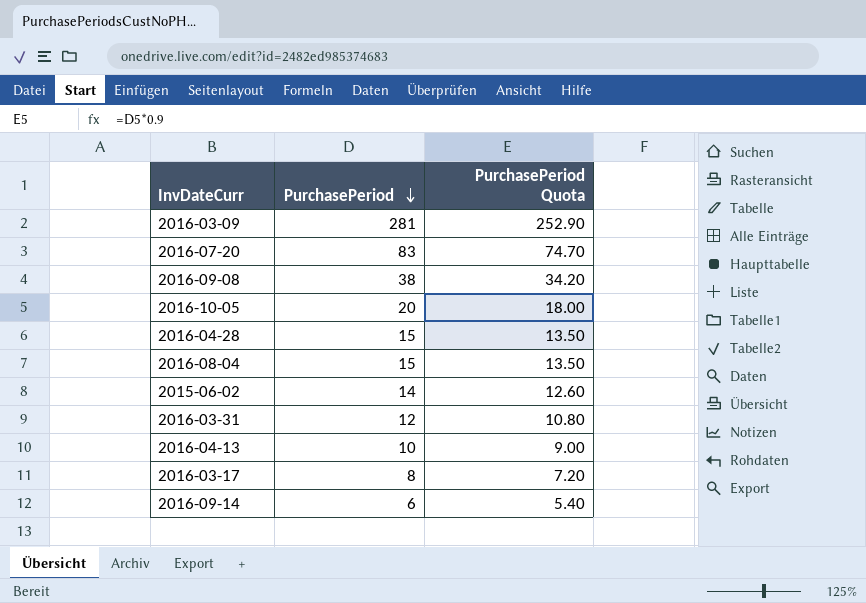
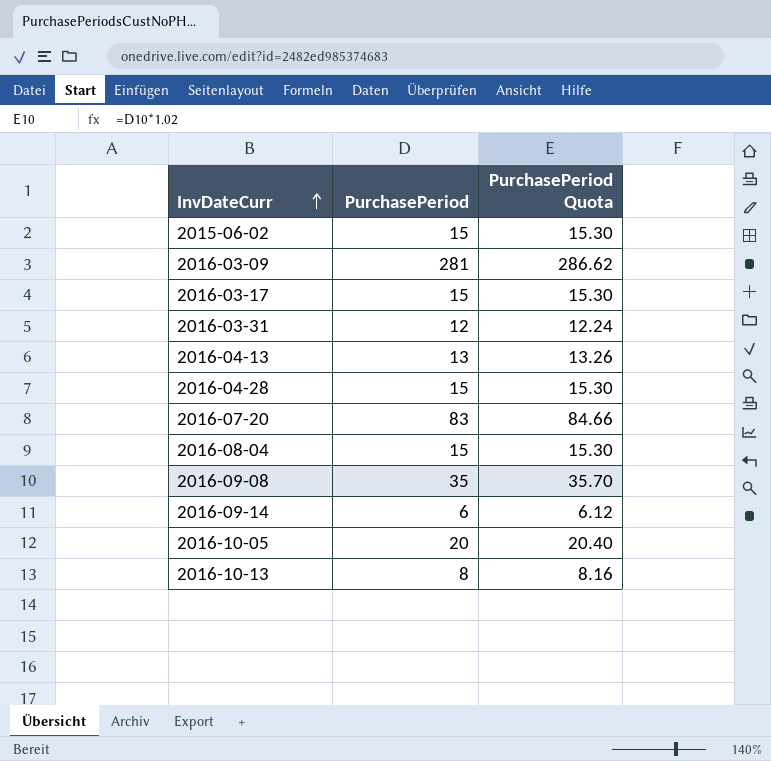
row order: PurchasePeriod descending -> InvDateCurr ascending
column PurchasePeriod Quota | formula: [PurchasePeriod] * 0.9 -> [PurchasePeriod] * 1.02
2015-06-02 | PurchasePeriod: 14 -> 15
2016-03-17 | PurchasePeriod: 8 -> 15
2016-04-13 | PurchasePeriod: 10 -> 13
2016-09-08 | PurchasePeriod: 38 -> 35
row 2016-10-13: none -> 8 | 8.16

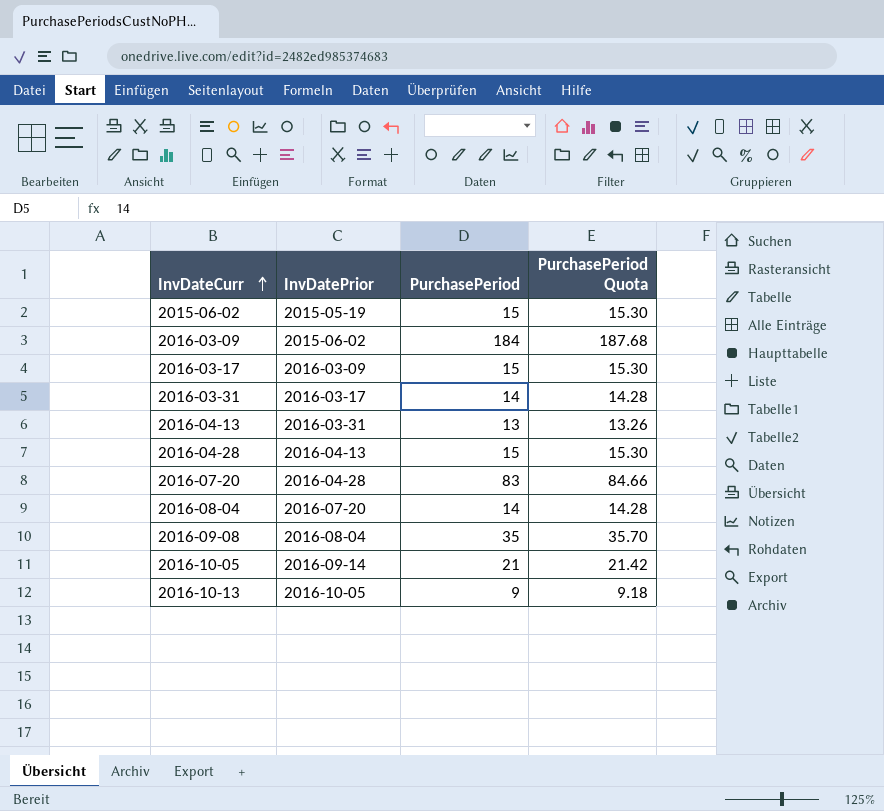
column InvDatePrior | position: none -> 2
row 2016-09-14: 6 | 6.12 -> none
2016-03-09 | PurchasePeriod: 281 -> 184
2016-03-09 | PurchasePeriod Quota: 286.62 -> 187.68
2016-03-31 | PurchasePeriod: 12 -> 14
2016-03-31 | PurchasePeriod Quota: 12.24 -> 14.28
2016-08-04 | PurchasePeriod: 15 -> 14
2016-08-04 | PurchasePeriod Quota: 15.30 -> 14.28
2016-10-05 | PurchasePeriod: 20 -> 21
2016-10-05 | PurchasePeriod Quota: 20.40 -> 21.42
2016-10-13 | PurchasePeriod: 8 -> 9
2016-10-13 | PurchasePeriod Quota: 8.16 -> 9.18

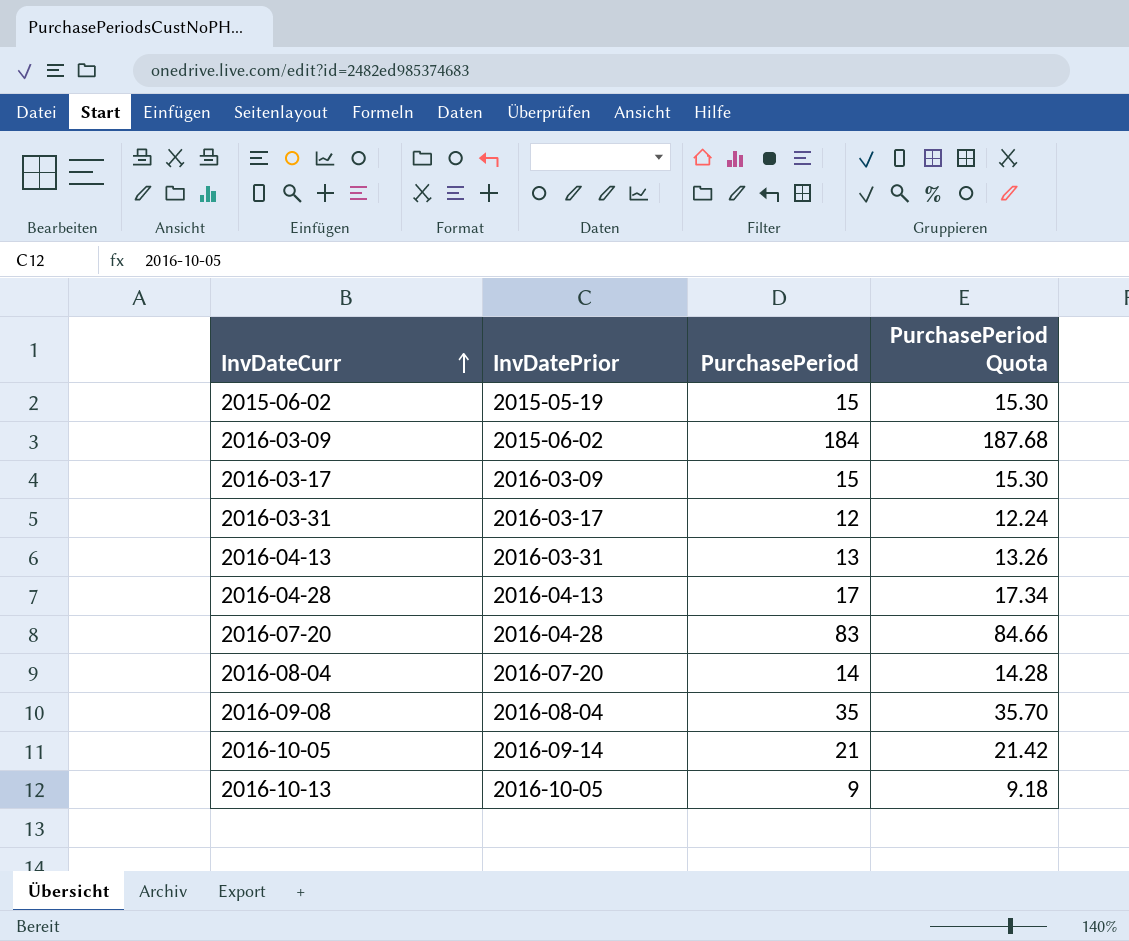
2016-03-31 | PurchasePeriod: 14 -> 12
2016-03-31 | PurchasePeriod Quota: 14.28 -> 12.24
2016-04-28 | PurchasePeriod: 15 -> 17
2016-04-28 | PurchasePeriod Quota: 15.30 -> 17.34

